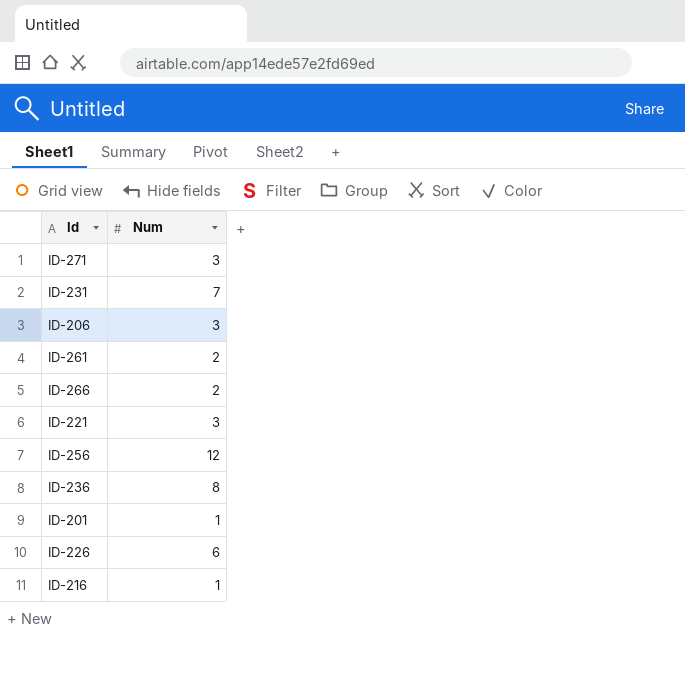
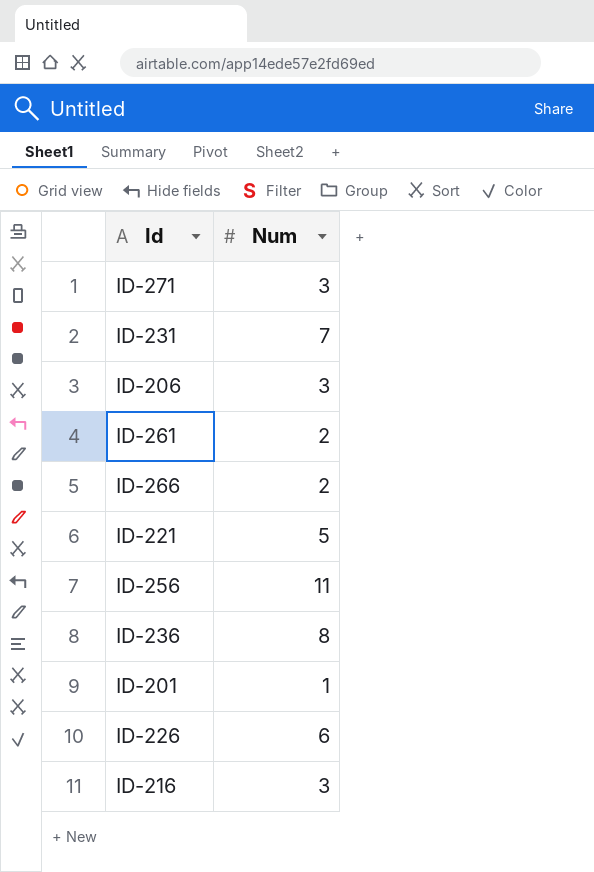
ID-221 | Num: 3 -> 5
ID-256 | Num: 12 -> 11
ID-216 | Num: 1 -> 3

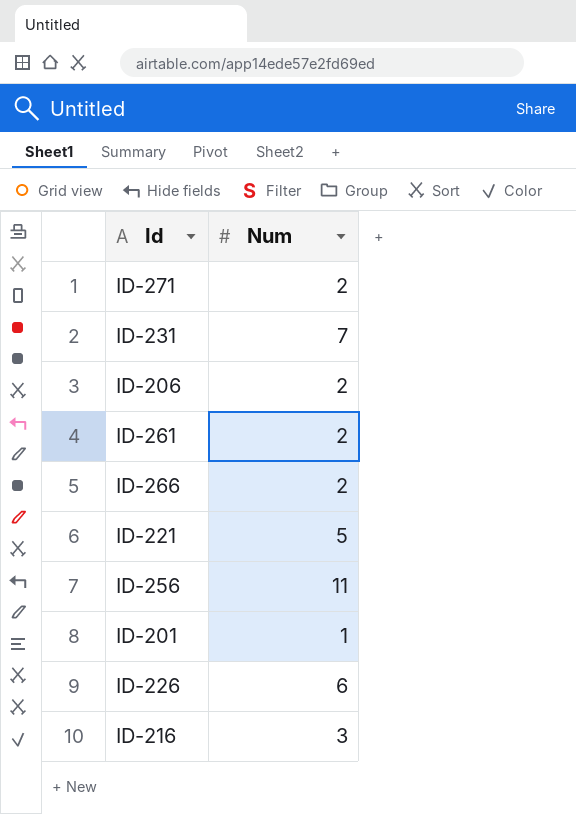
row ID-236: 8 -> none
ID-271 | Num: 3 -> 2
ID-206 | Num: 3 -> 2

